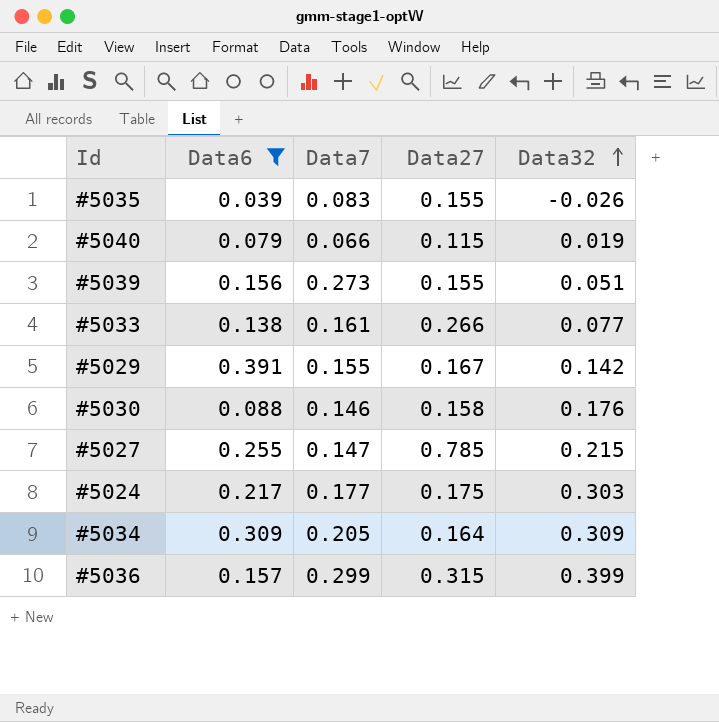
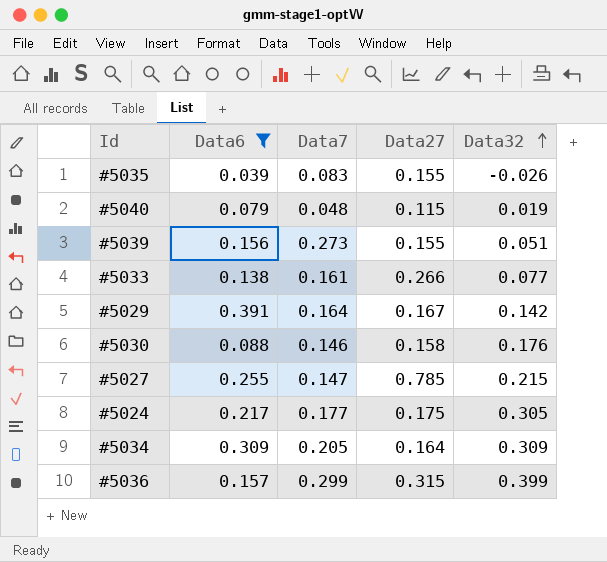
#5040 | Data7: 0.066 -> 0.048
#5029 | Data7: 0.155 -> 0.164
#5024 | Data32: 0.303 -> 0.305

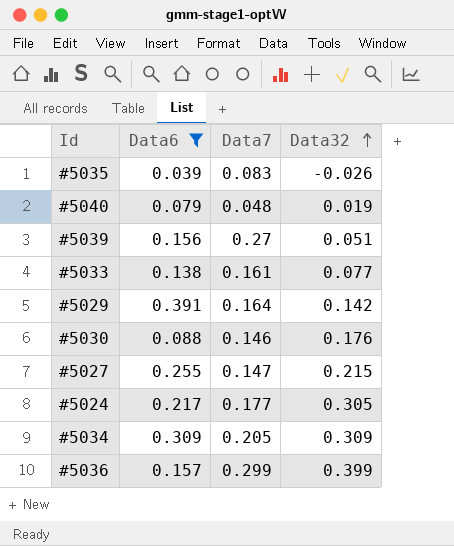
column Data27 | position: 4 -> none
#5039 | Data7: 0.273 -> 0.27

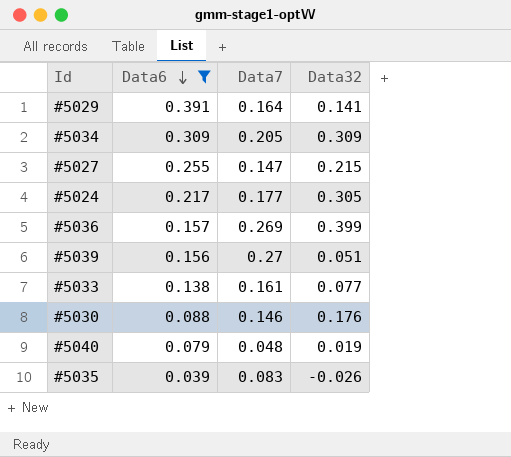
row order: Data32 ascending -> Data6 descending
#5029 | Data32: 0.142 -> 0.141
#5036 | Data7: 0.299 -> 0.269

